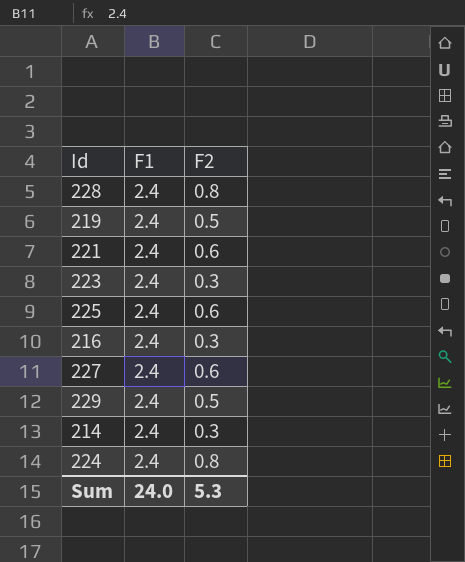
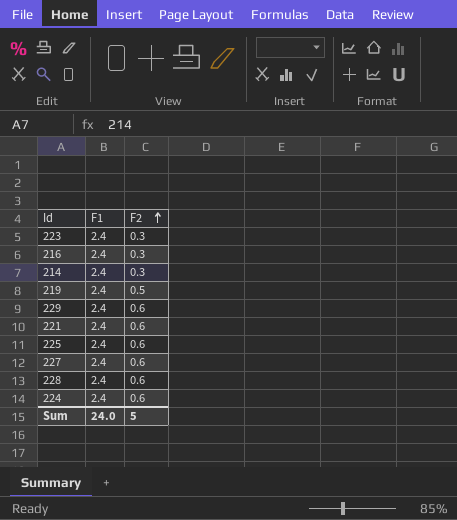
row order: none -> F2 ascending
229 | F2: 0.5 -> 0.6
228 | F2: 0.8 -> 0.6
224 | F2: 0.8 -> 0.6
Sum | F2: 5.3 -> 5

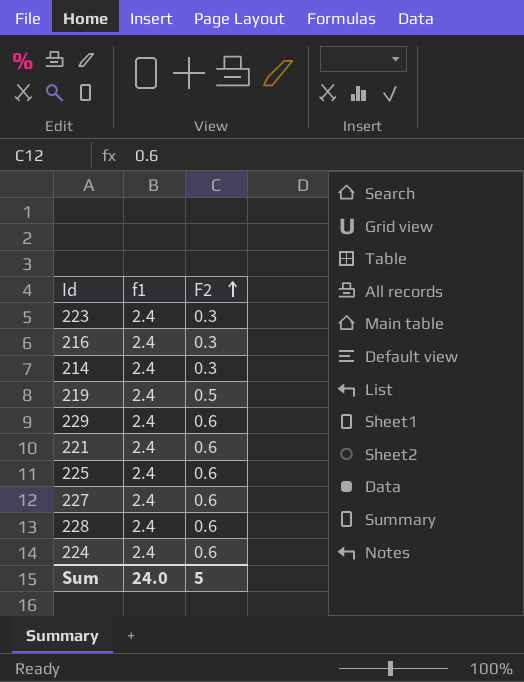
column name: F1 -> f1

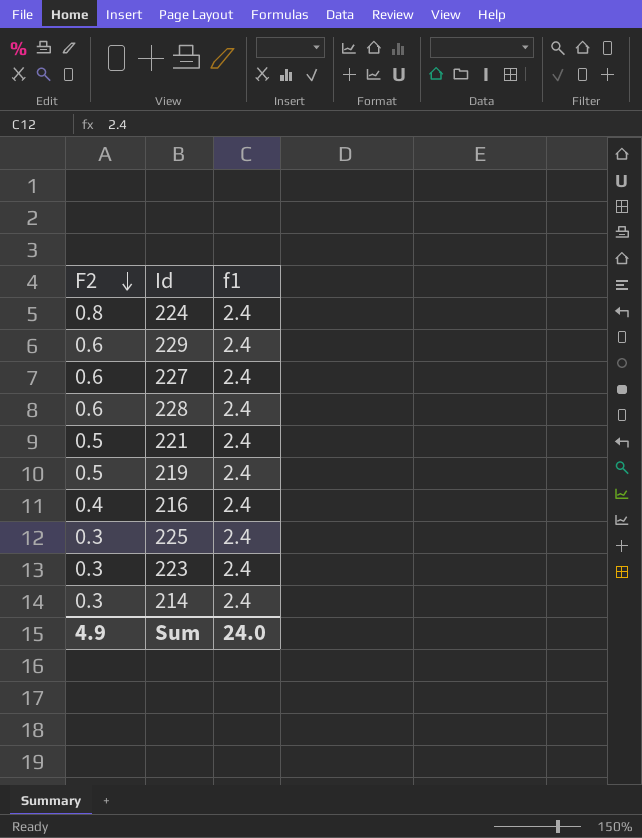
row order: F2 ascending -> F2 descending
column F2 | position: 3 -> 1
224 | F2: 0.6 -> 0.8
221 | F2: 0.6 -> 0.5
216 | F2: 0.3 -> 0.4
225 | F2: 0.6 -> 0.3
Sum | F2: 5 -> 4.9

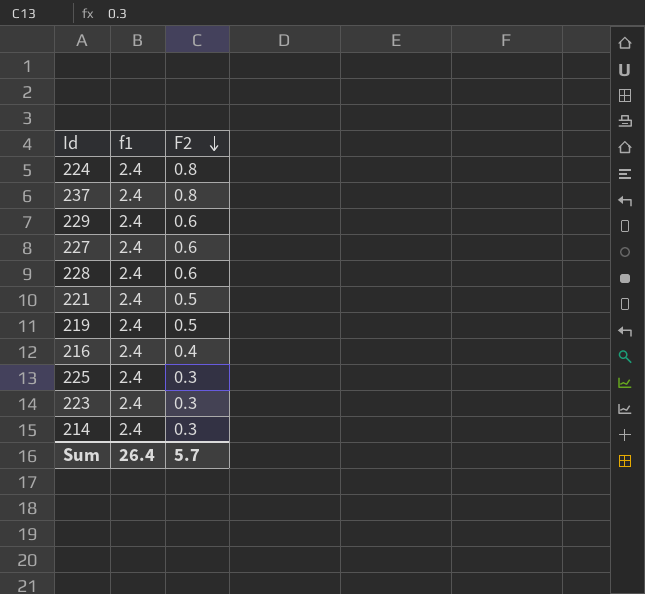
column F2 | position: 1 -> 3
row 237: none -> 2.4 | 0.8
Sum | f1: 24.0 -> 26.4
Sum | F2: 4.9 -> 5.7

